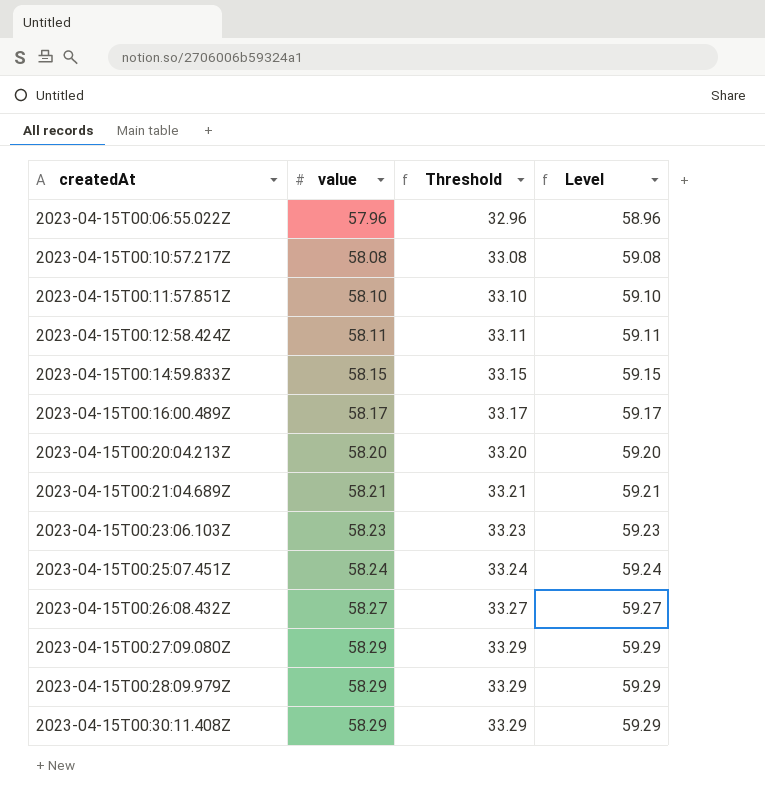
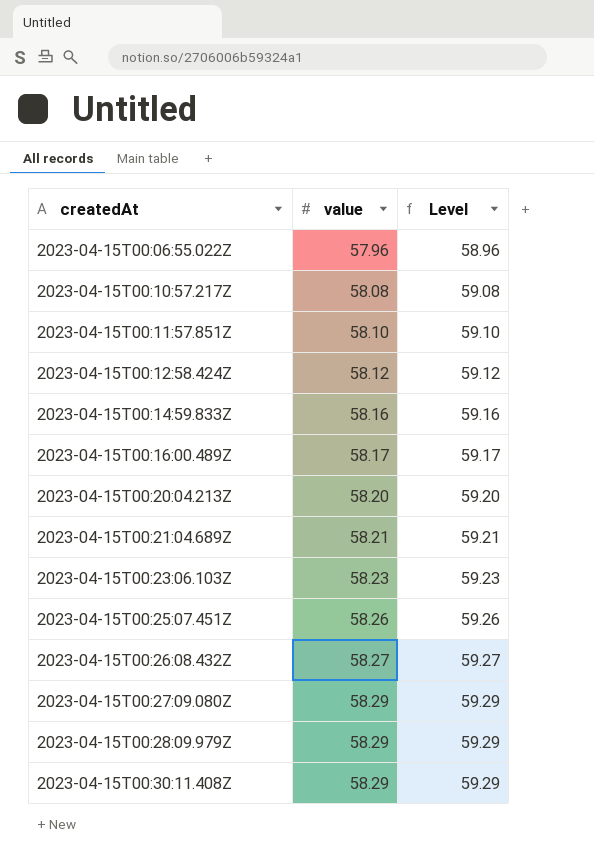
column Threshold | formula: [value] - 25 -> none
2023-04-15T00:12:58.424Z | value: 58.11 -> 58.12
2023-04-15T00:12:58.424Z | Level: 59.11 -> 59.12
2023-04-15T00:14:59.833Z | value: 58.15 -> 58.16
2023-04-15T00:14:59.833Z | Level: 59.15 -> 59.16
2023-04-15T00:25:07.451Z | value: 58.24 -> 58.26
2023-04-15T00:25:07.451Z | Level: 59.24 -> 59.26

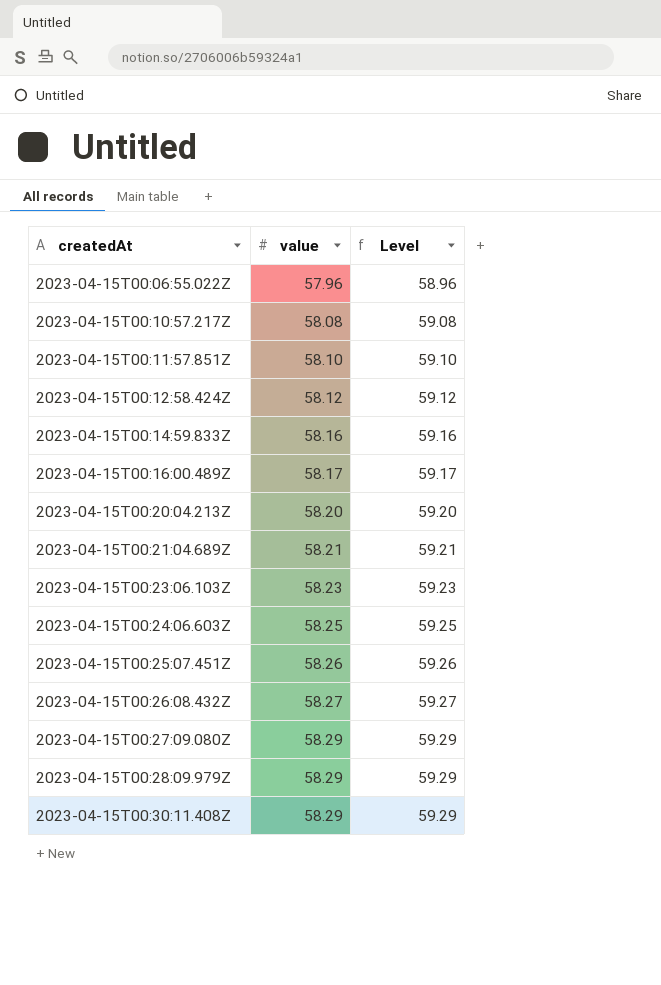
row 2023-04-15T00:24:06.603Z: none -> 58.25 | 59.25

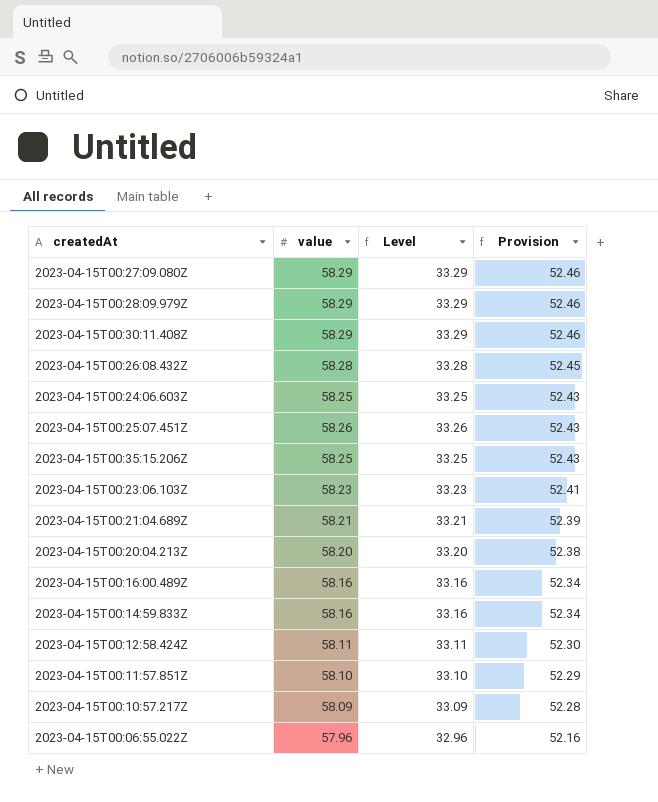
row order: createdAt ascending -> Provision descending
column Level | formula: [value] + 1 -> [value] - 25
column Provision | formula: none -> [value] * 0.9
2023-04-15T00:26:08.432Z | value: 58.27 -> 58.28
row 2023-04-15T00:35:15.206Z: none -> 58.25 | 33.25 | 52.43
2023-04-15T00:16:00.489Z | value: 58.17 -> 58.16
2023-04-15T00:12:58.424Z | value: 58.12 -> 58.11
2023-04-15T00:10:57.217Z | value: 58.08 -> 58.09

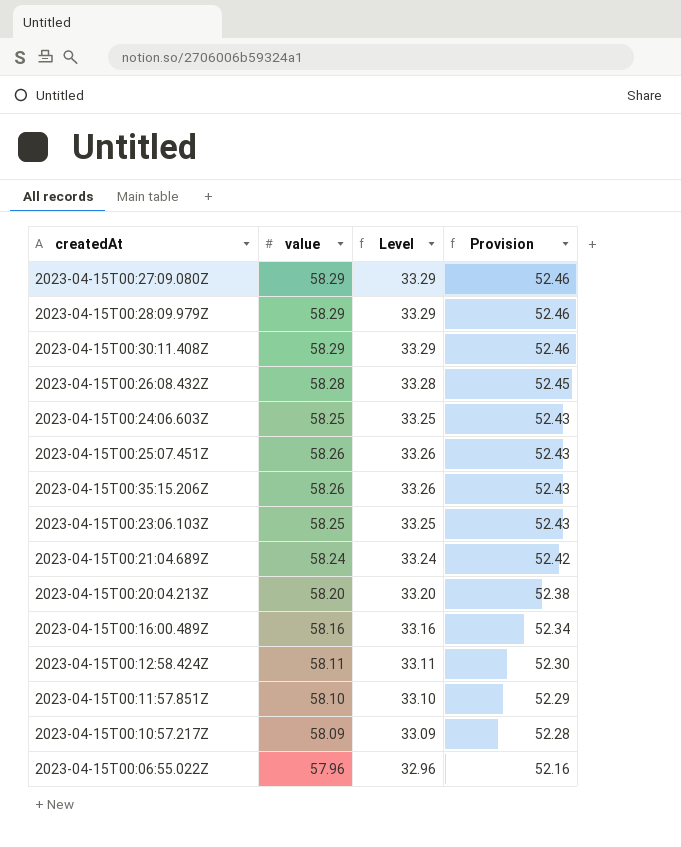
row 2023-04-15T00:14:59.833Z: 58.16 | 33.16 | 52.34 -> none
2023-04-15T00:35:15.206Z | value: 58.25 -> 58.26
2023-04-15T00:35:15.206Z | Level: 33.25 -> 33.26
2023-04-15T00:23:06.103Z | value: 58.23 -> 58.25
2023-04-15T00:23:06.103Z | Level: 33.23 -> 33.25
2023-04-15T00:23:06.103Z | Provision: 52.41 -> 52.43
2023-04-15T00:21:04.689Z | value: 58.21 -> 58.24
2023-04-15T00:21:04.689Z | Level: 33.21 -> 33.24
2023-04-15T00:21:04.689Z | Provision: 52.39 -> 52.42

